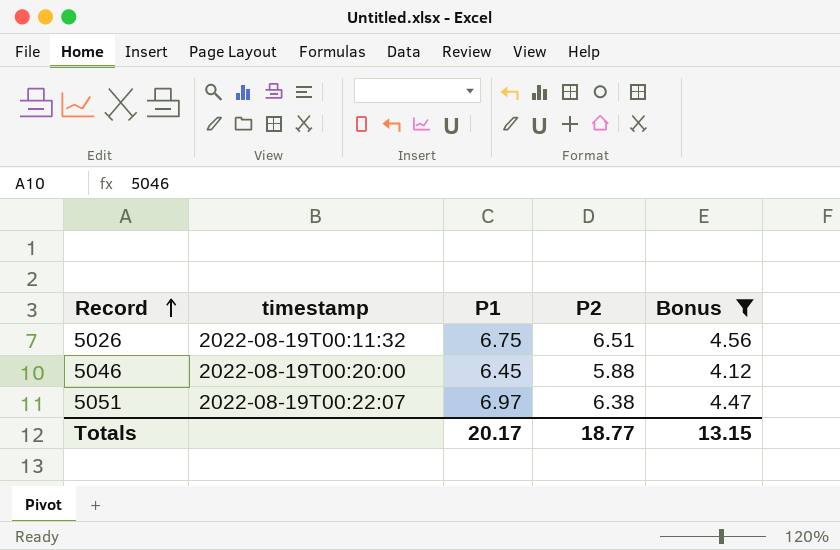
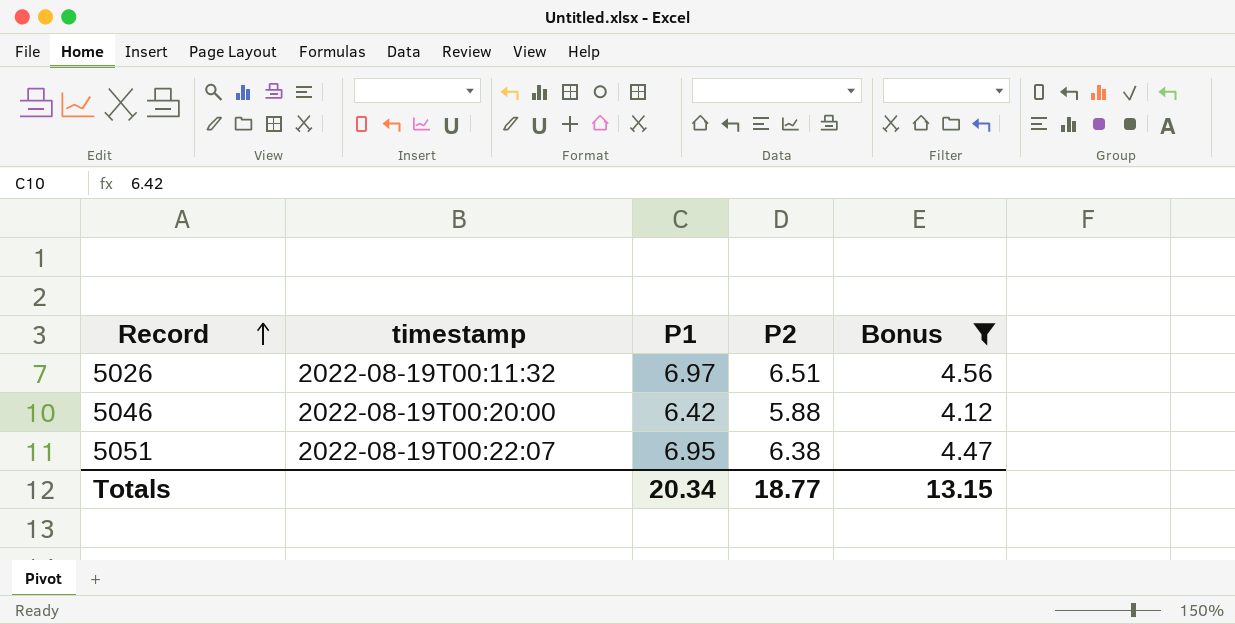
5026 | P1: 6.75 -> 6.97
5046 | P1: 6.45 -> 6.42
5051 | P1: 6.97 -> 6.95
Totals | P1: 20.17 -> 20.34

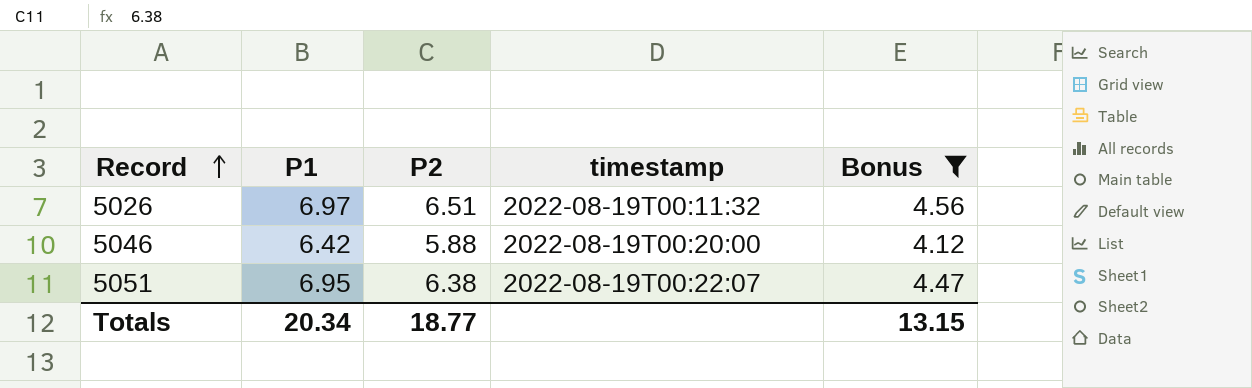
column timestamp | position: 2 -> 4

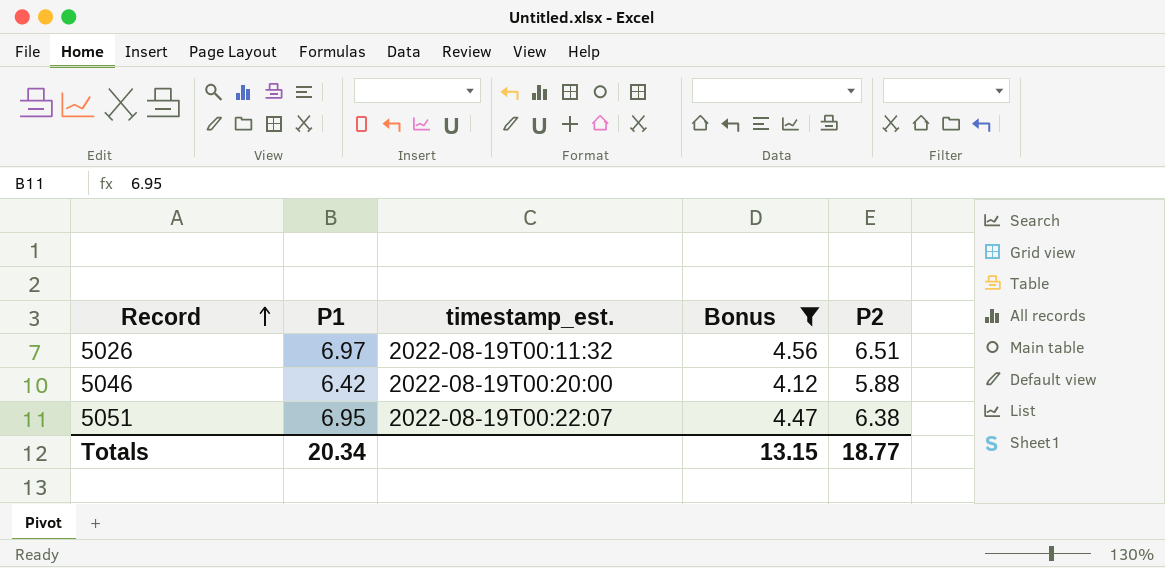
column name: timestamp -> timestamp_est.
column P2 | position: 3 -> 5

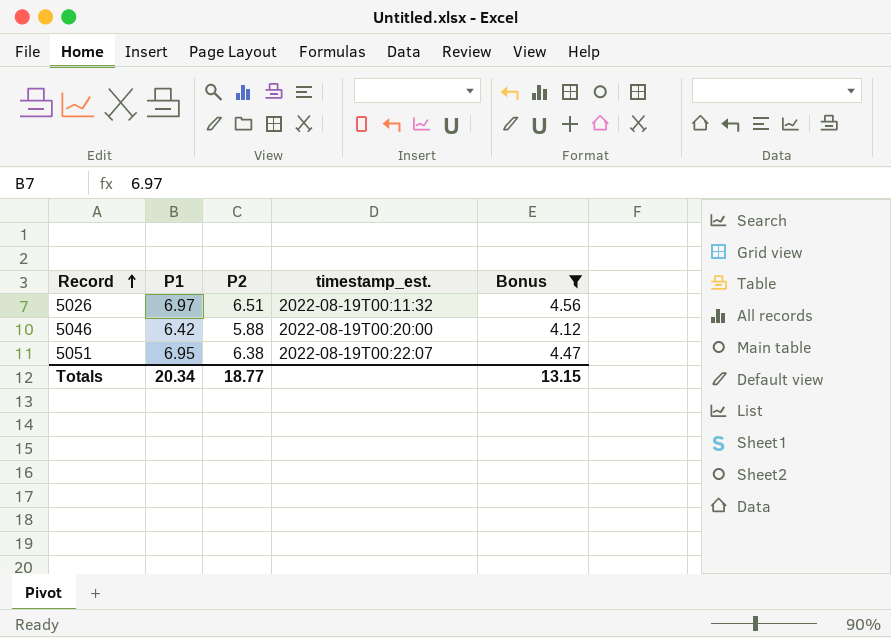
column P2 | position: 5 -> 3

